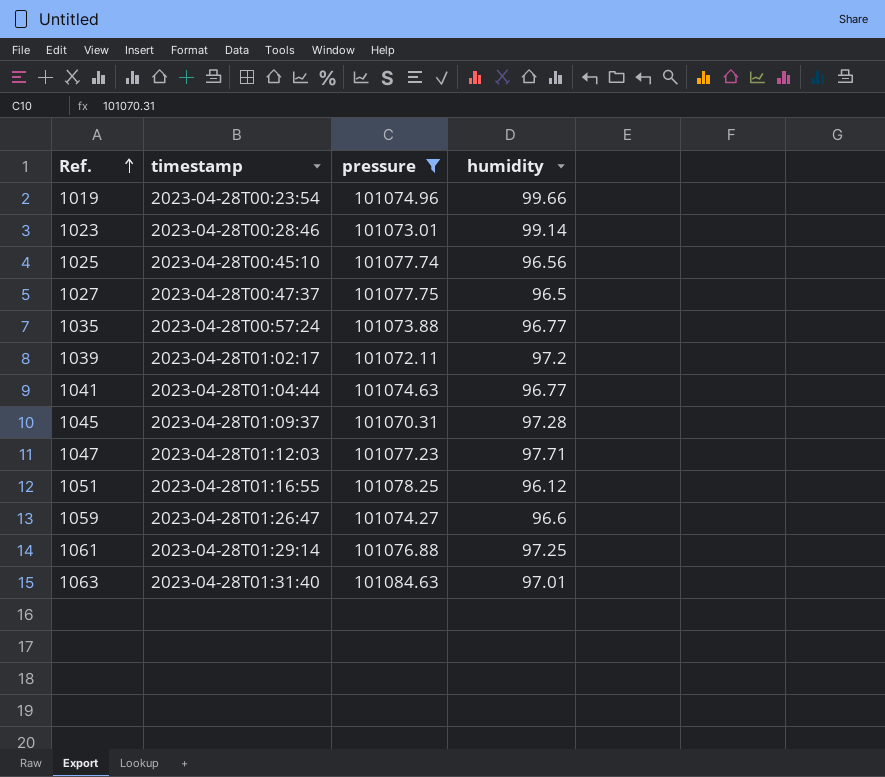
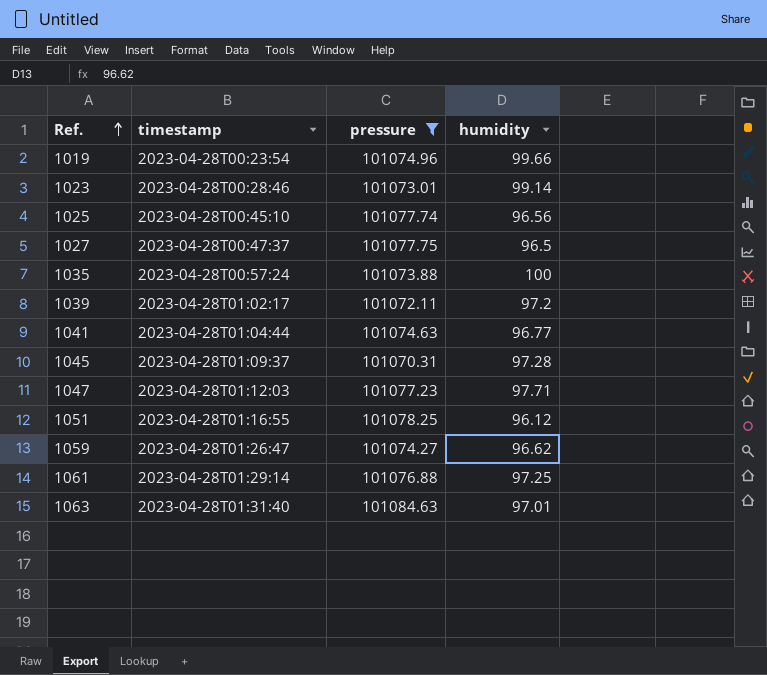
1035 | humidity: 96.77 -> 100
1059 | humidity: 96.6 -> 96.62

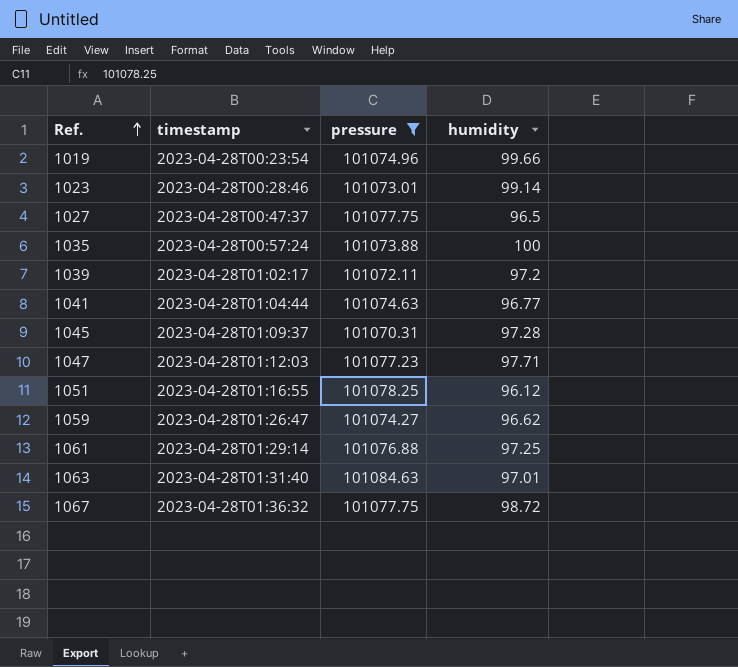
row 1025: 2023-04-28T00:45:10 | 101077.74 | 96.56 -> none
row 1067: none -> 2023-04-28T01:36:32 | 101077.75 | 98.72

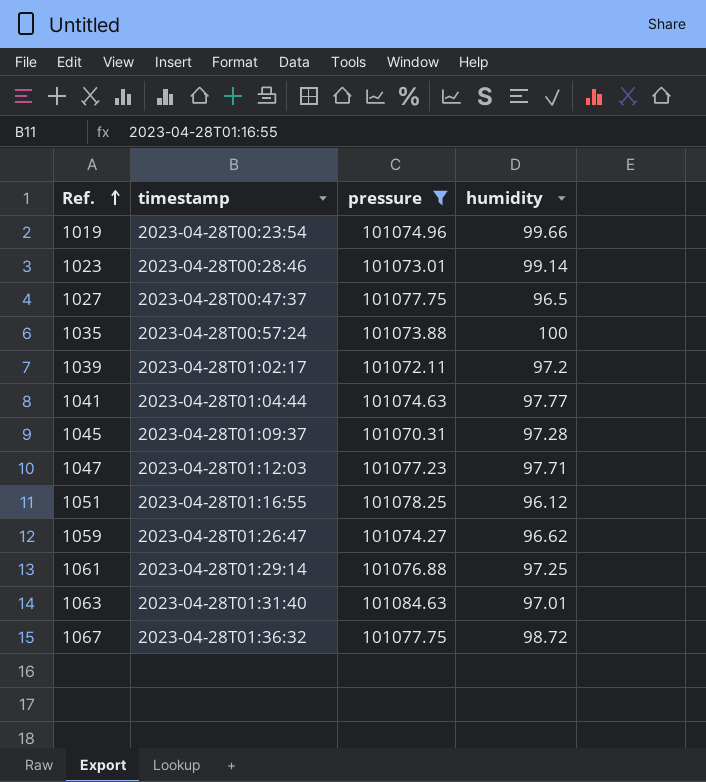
1041 | humidity: 96.77 -> 97.77

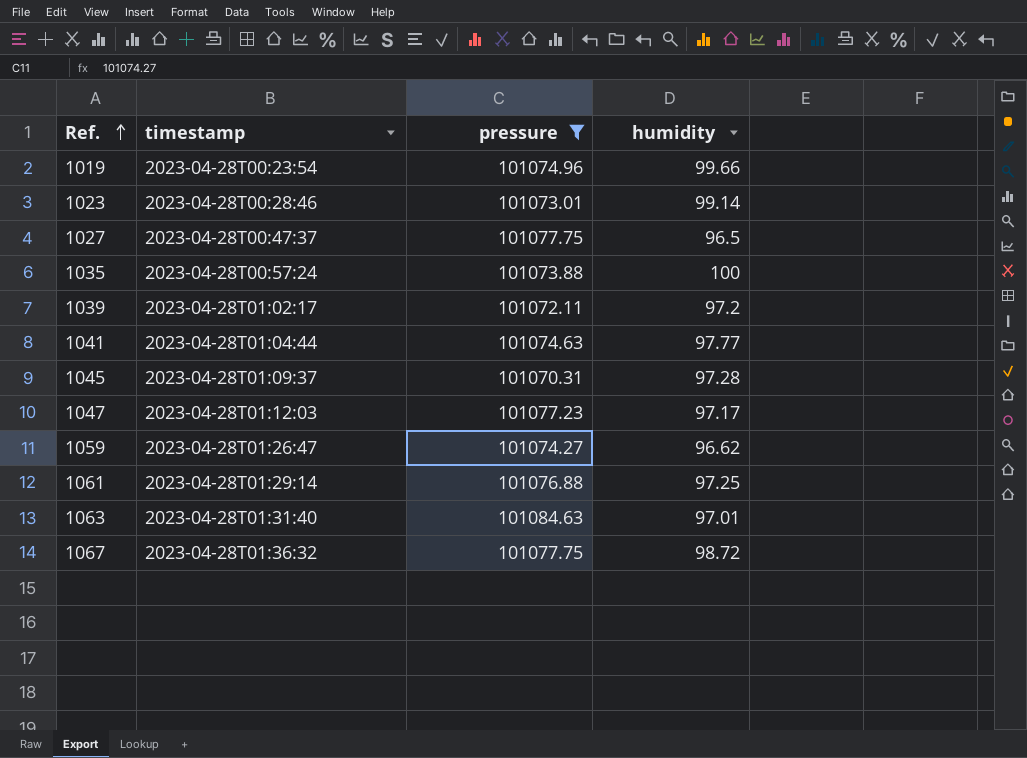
row 1051: 2023-04-28T01:16:55 | 101078.25 | 96.12 -> none
1047 | humidity: 97.71 -> 97.17

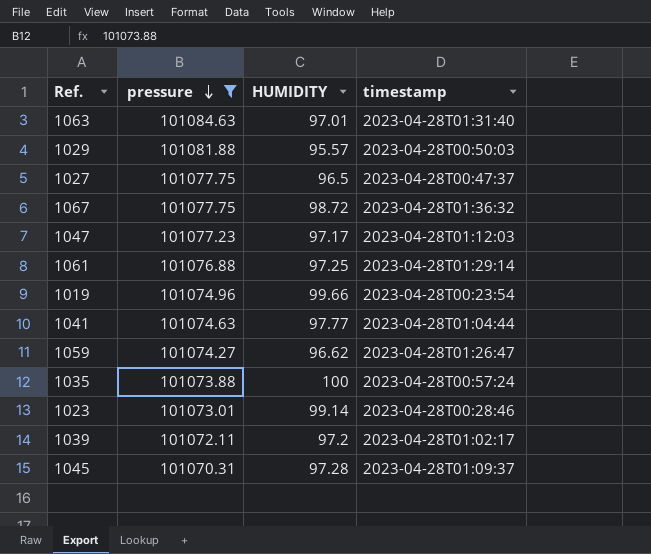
row order: Ref. ascending -> pressure descending
column name: humidity -> HUMIDITY
column timestamp | position: 2 -> 4
row 1029: none -> 101081.88 | 95.57 | 2023-04-28T00:50:03

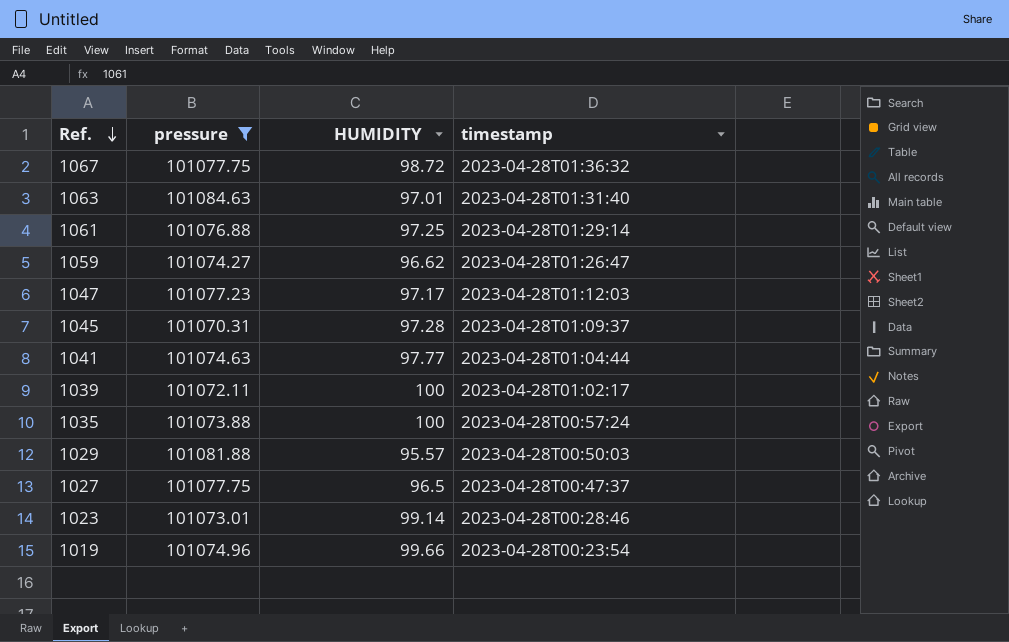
row order: pressure descending -> Ref. descending
1039 | HUMIDITY: 97.2 -> 100

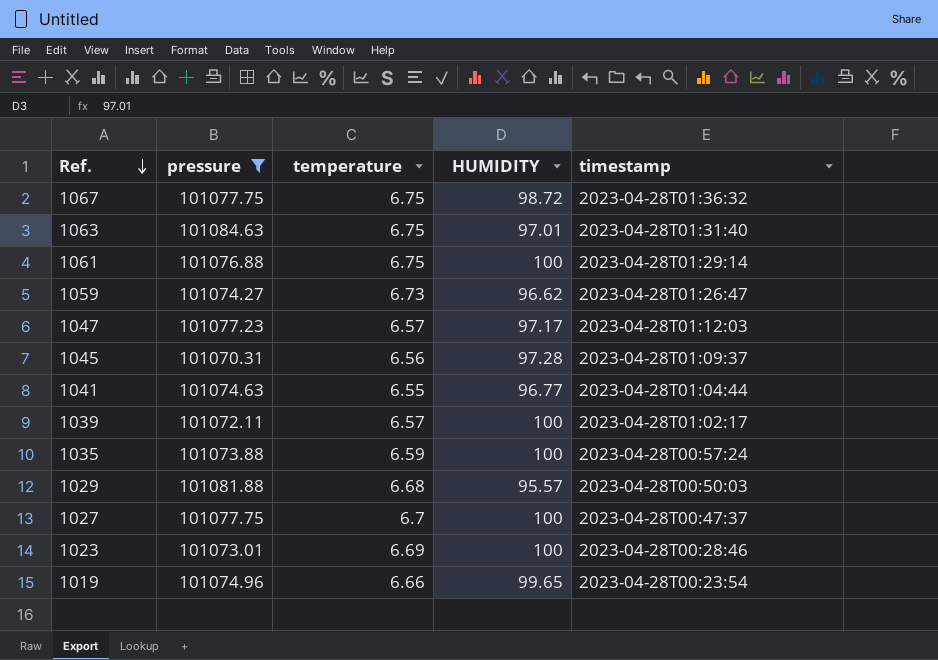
column temperature | position: none -> 3
1061 | HUMIDITY: 97.25 -> 100
1041 | HUMIDITY: 97.77 -> 96.77
1027 | HUMIDITY: 96.5 -> 100
1023 | HUMIDITY: 99.14 -> 100
1019 | HUMIDITY: 99.66 -> 99.65

